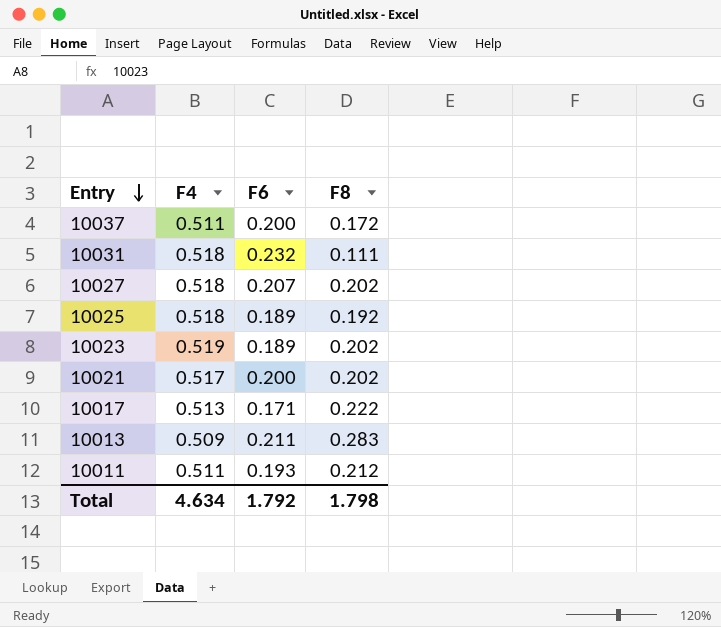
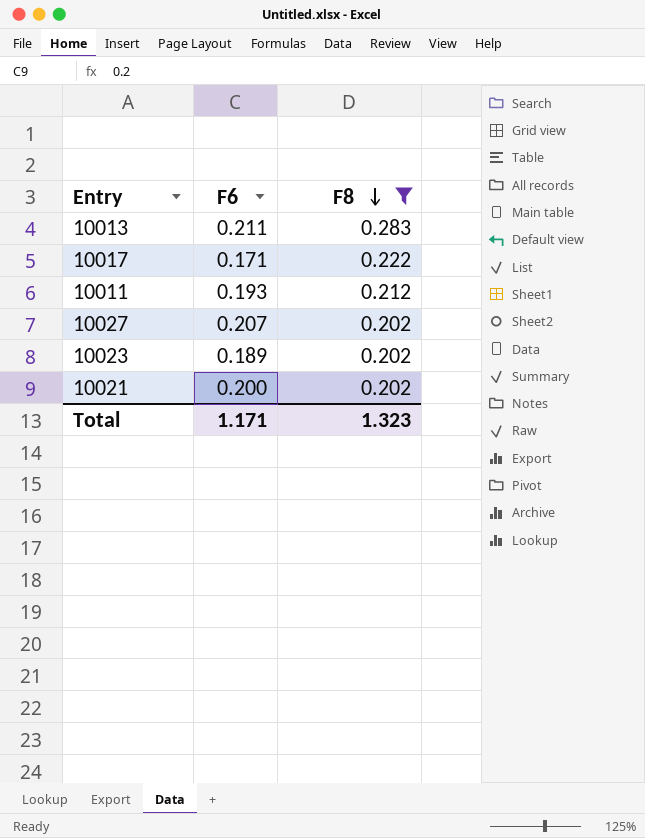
filter: none -> F8 >= 0.202
row order: Entry descending -> F8 descending
column F4 | position: 2 -> none
Total | F6: 1.792 -> 1.171
Total | F8: 1.798 -> 1.323

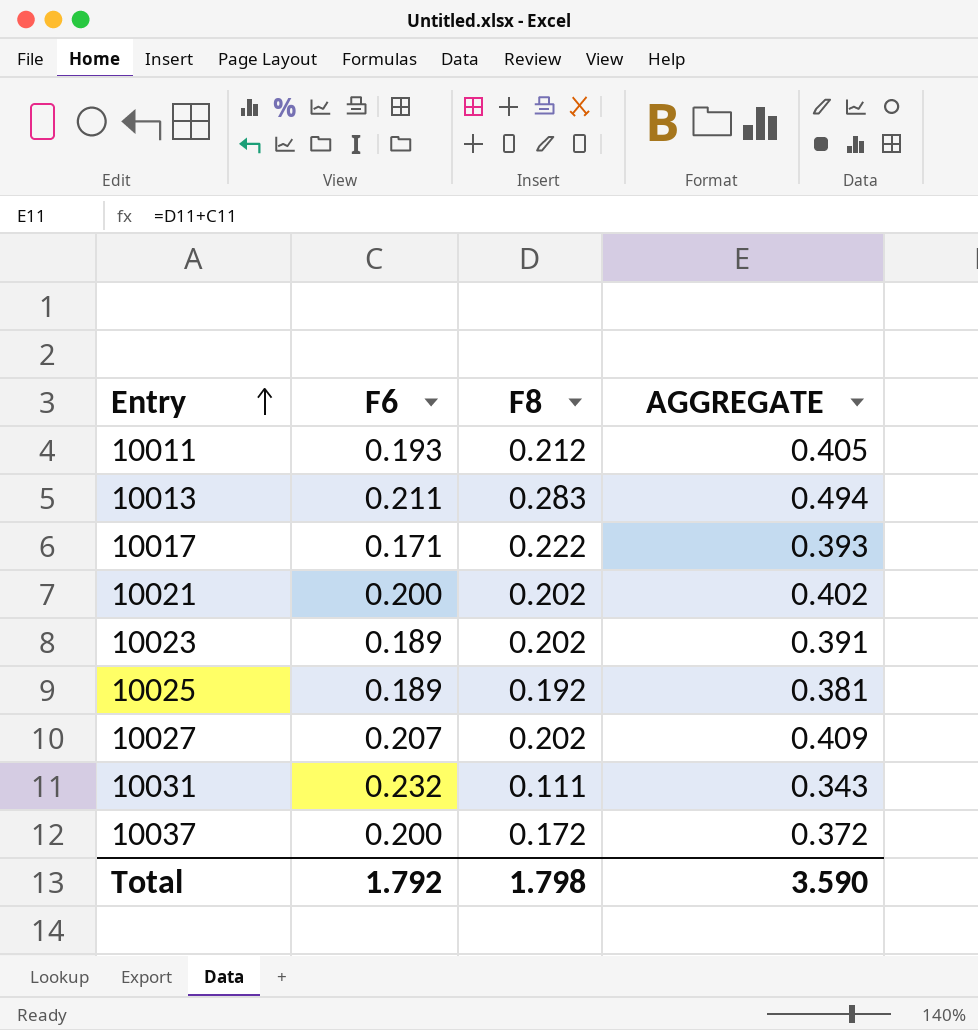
filter: F8 >= 0.202 -> none
row order: F8 descending -> Entry ascending
column AGGREGATE | formula: none -> [F6] + [F8]
Total | F6: 1.171 -> 1.792
Total | F8: 1.323 -> 1.798

